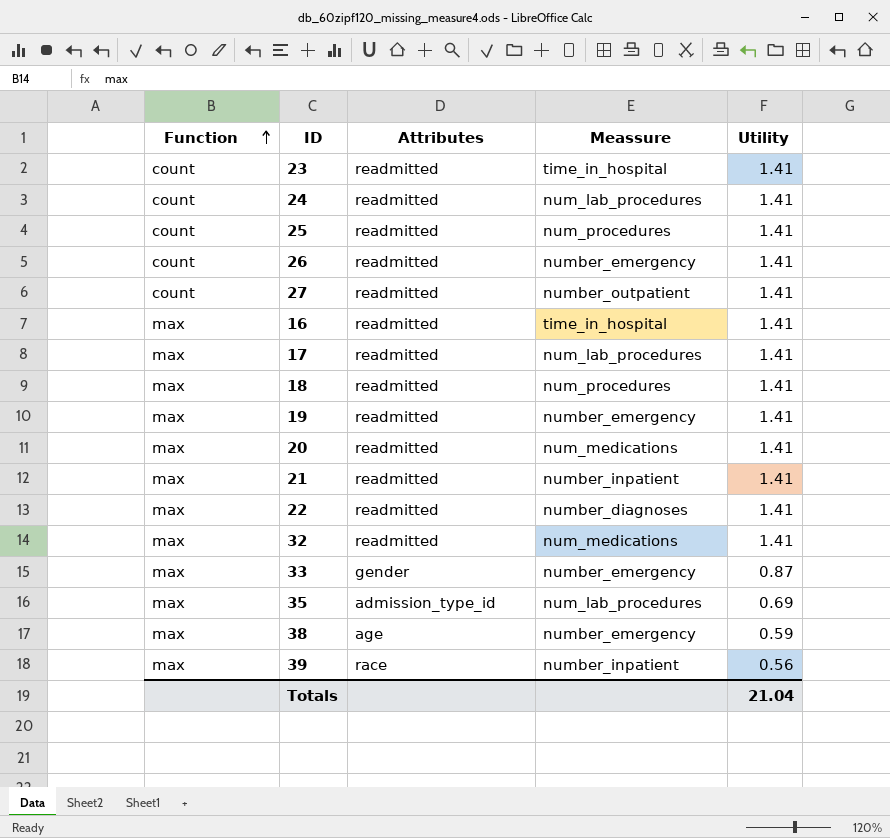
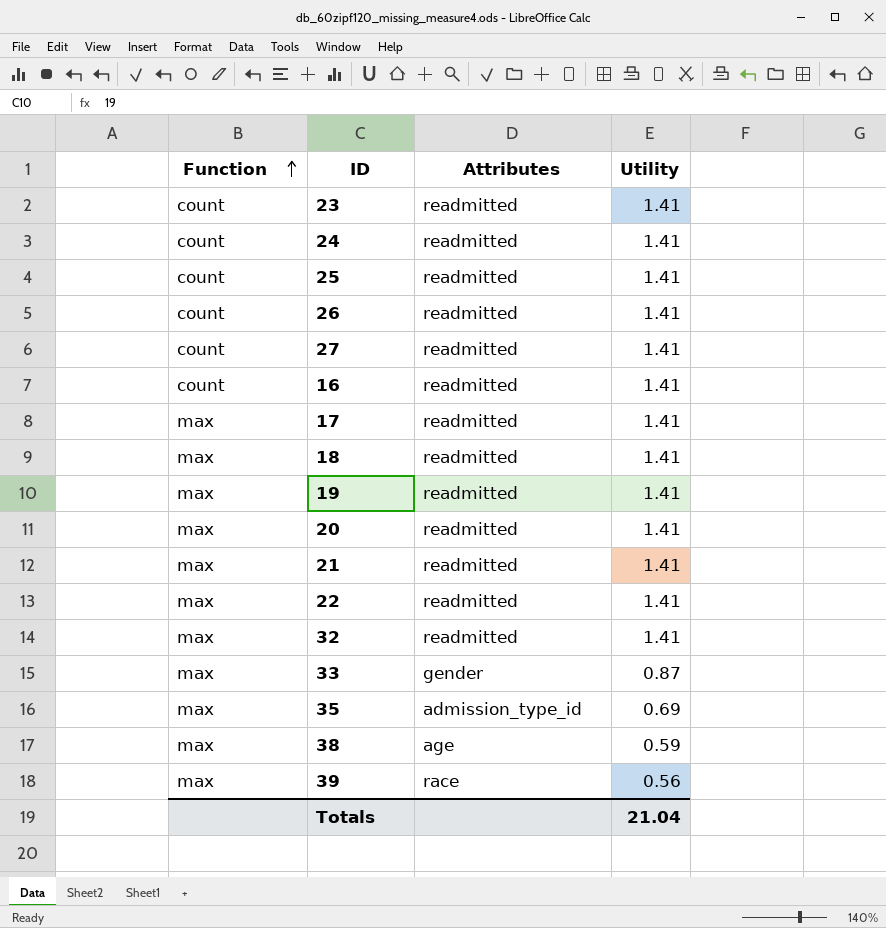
column Meassure | position: 4 -> none
16 | Function: max -> count

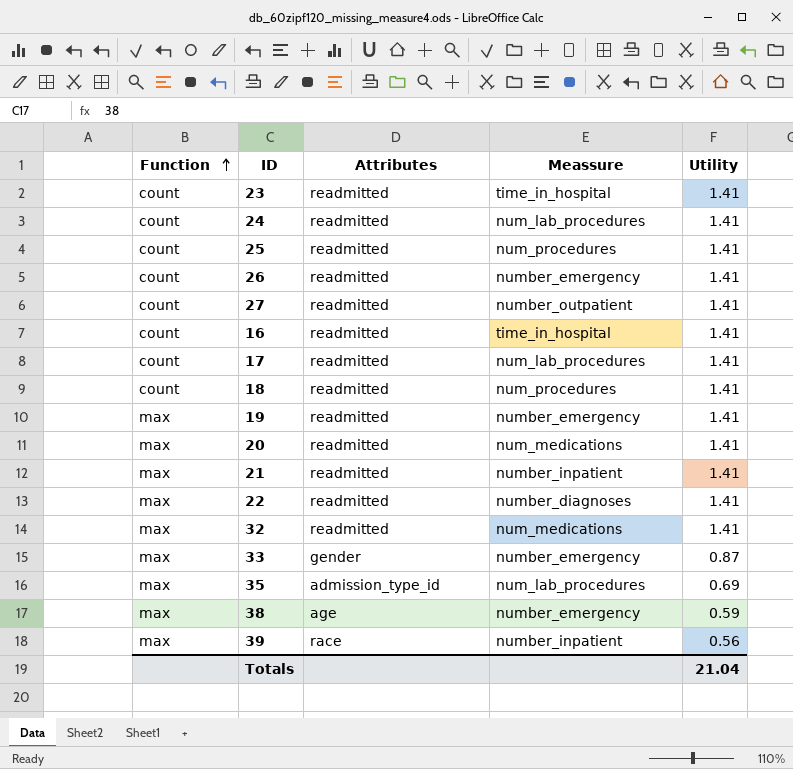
column Meassure | position: none -> 4
17 | Function: max -> count
18 | Function: max -> count

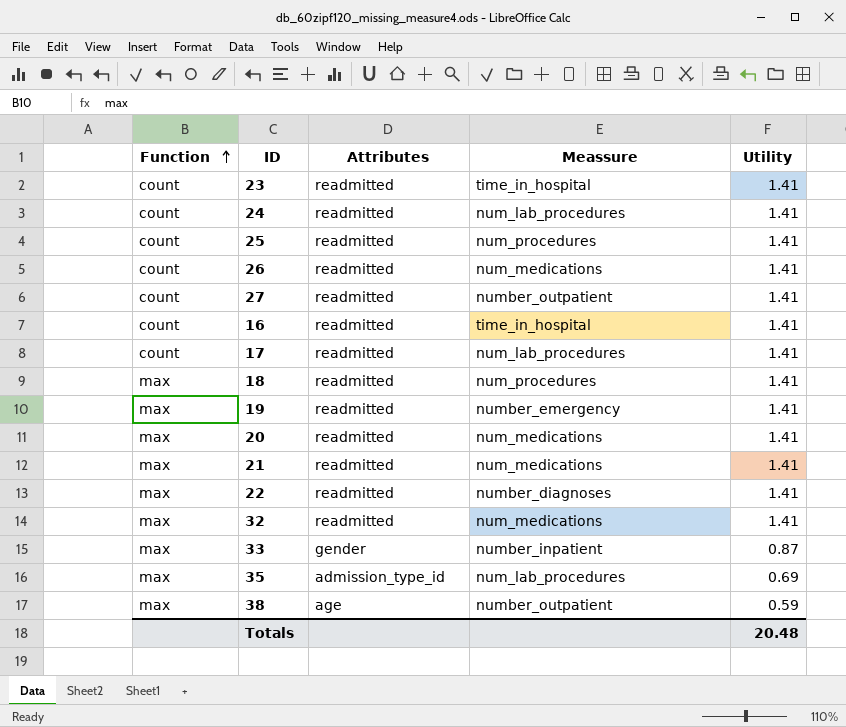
row 39: max | race | number_inpatient | 0.56 -> none
26 | Meassure: number_emergency -> num_medications
18 | Function: count -> max
21 | Meassure: number_inpatient -> num_medications
33 | Meassure: number_emergency -> number_inpatient
38 | Meassure: number_emergency -> number_outpatient
Totals | Utility: 21.04 -> 20.48

